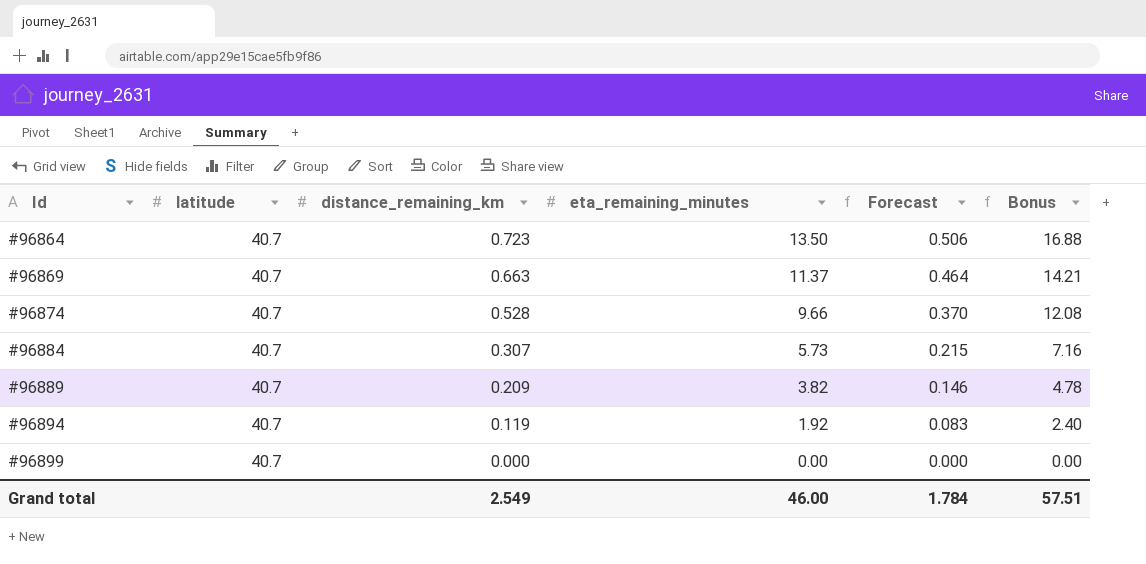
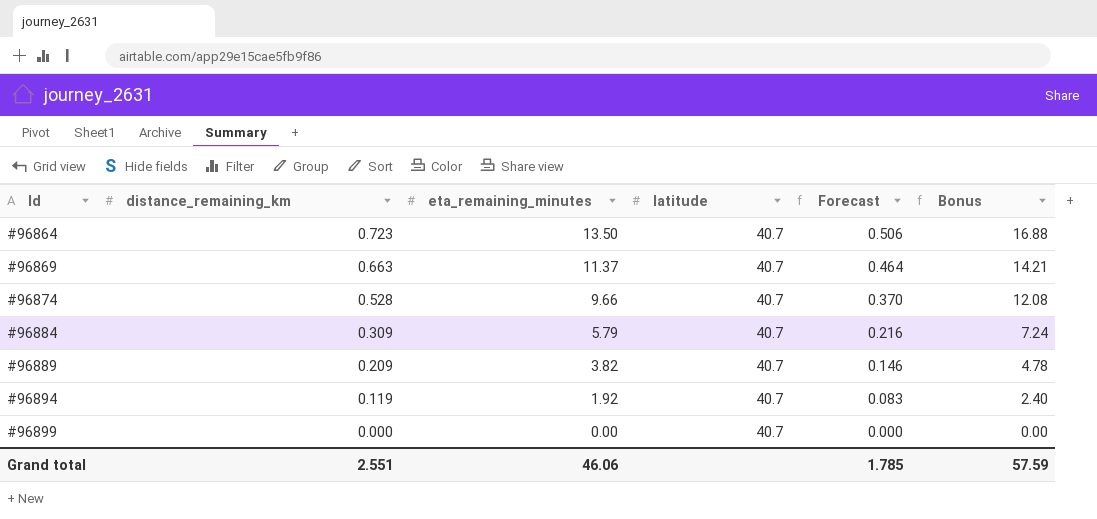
column latitude | position: 2 -> 4
#96884 | distance_remaining_km: 0.307 -> 0.309
#96884 | eta_remaining_minutes: 5.73 -> 5.79
#96884 | Forecast: 0.215 -> 0.216
#96884 | Bonus: 7.16 -> 7.24
Grand total | distance_remaining_km: 2.549 -> 2.551
Grand total | eta_remaining_minutes: 46.00 -> 46.06
Grand total | Forecast: 1.784 -> 1.785
Grand total | Bonus: 57.51 -> 57.59

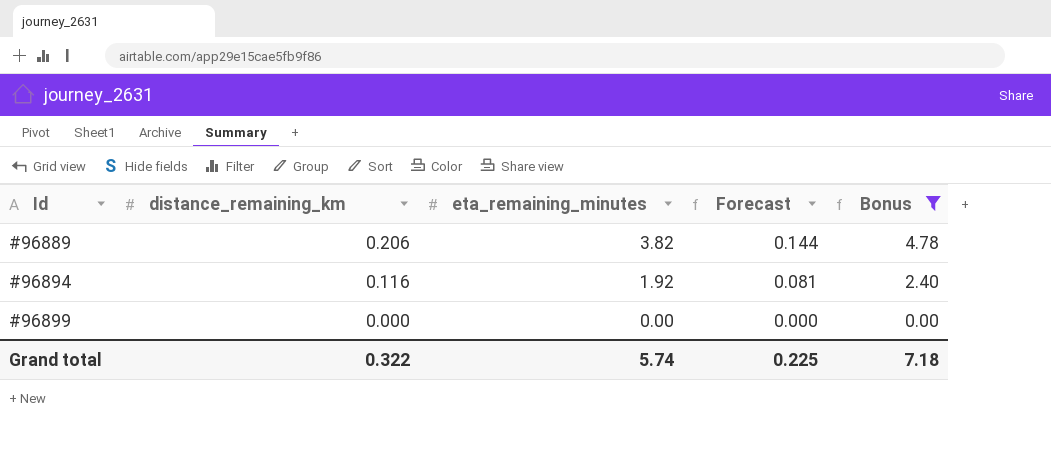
filter: none -> Bonus <= 4.78
column latitude | position: 4 -> none
#96889 | distance_remaining_km: 0.209 -> 0.206
#96889 | Forecast: 0.146 -> 0.144
#96894 | distance_remaining_km: 0.119 -> 0.116
#96894 | Forecast: 0.083 -> 0.081
Grand total | distance_remaining_km: 2.551 -> 0.322
Grand total | eta_remaining_minutes: 46.06 -> 5.74
Grand total | Forecast: 1.785 -> 0.225
Grand total | Bonus: 57.59 -> 7.18

